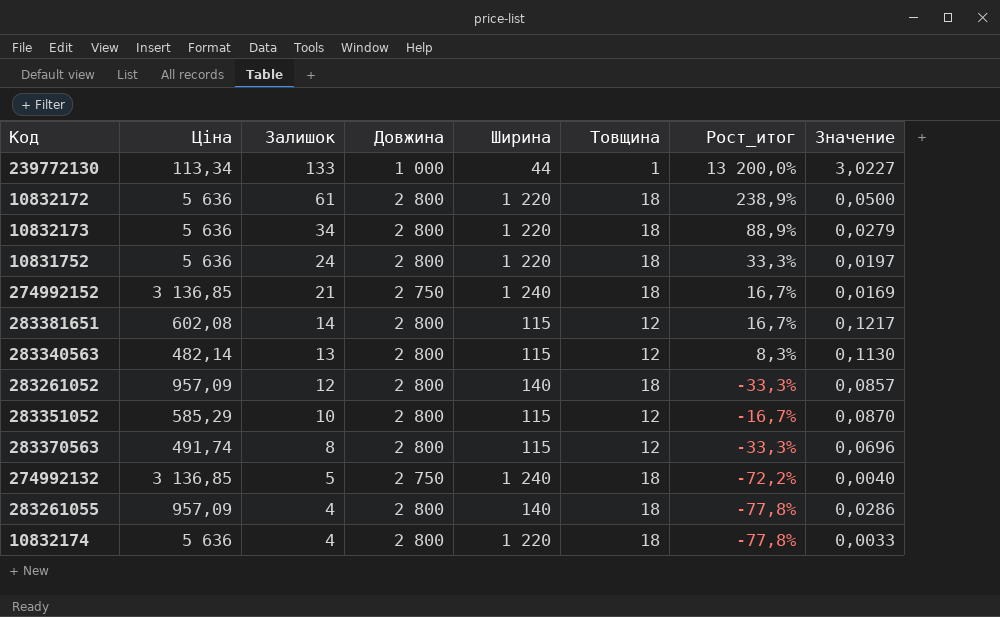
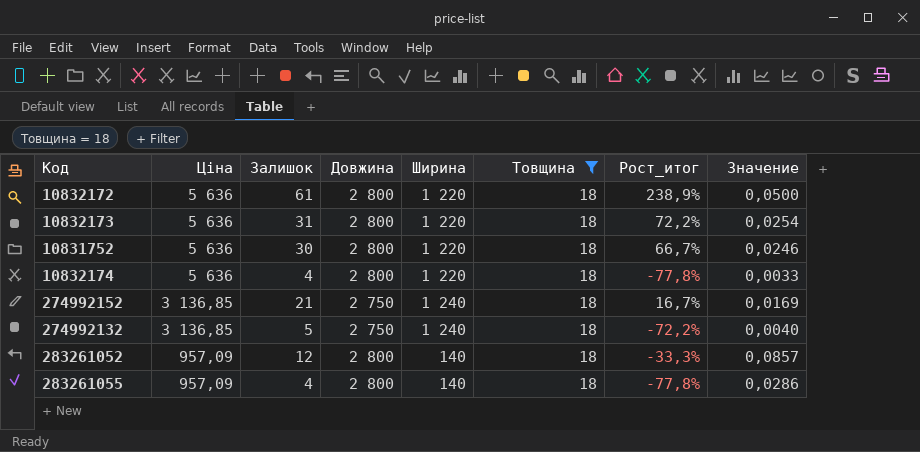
filter: none -> Товщина = 18
row order: Залишок descending -> Ціна descending
10832173 | Залишок: 34 -> 31
10832173 | Рост_итог: 88,9% -> 72,2%
10832173 | Значение: 0,0279 -> 0,0254
10831752 | Залишок: 24 -> 30
10831752 | Рост_итог: 33,3% -> 66,7%
10831752 | Значение: 0,0197 -> 0,0246

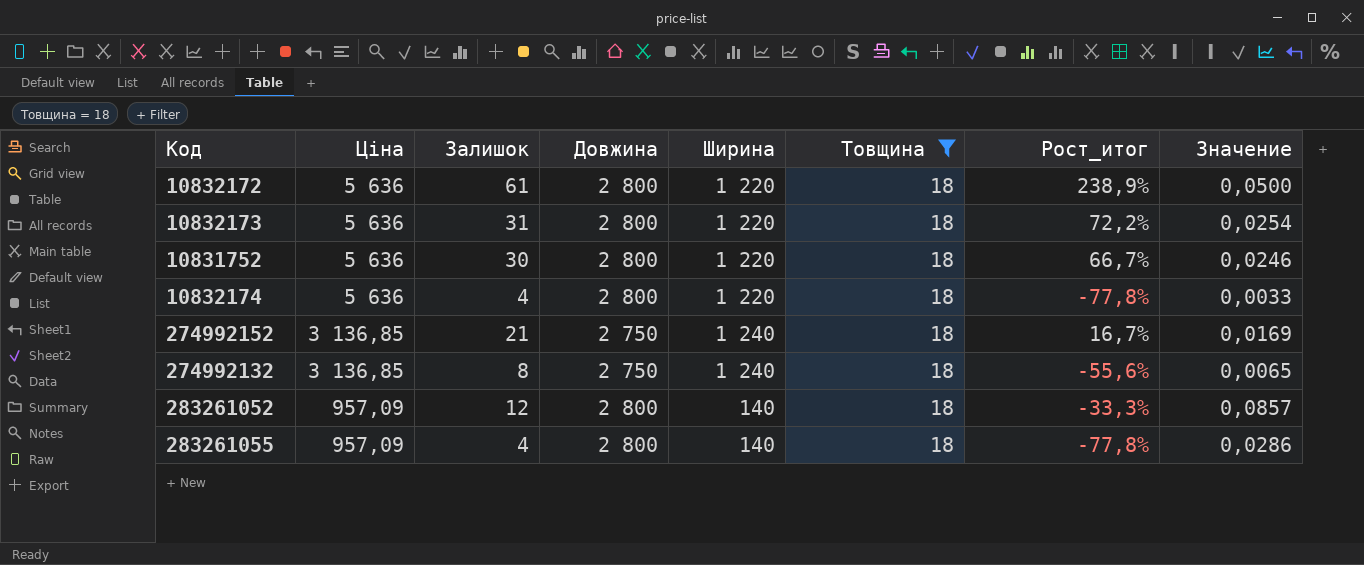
274992132 | Залишок: 5 -> 8
274992132 | Рост_итог: -72,2% -> -55,6%
274992132 | Значение: 0,0040 -> 0,0065

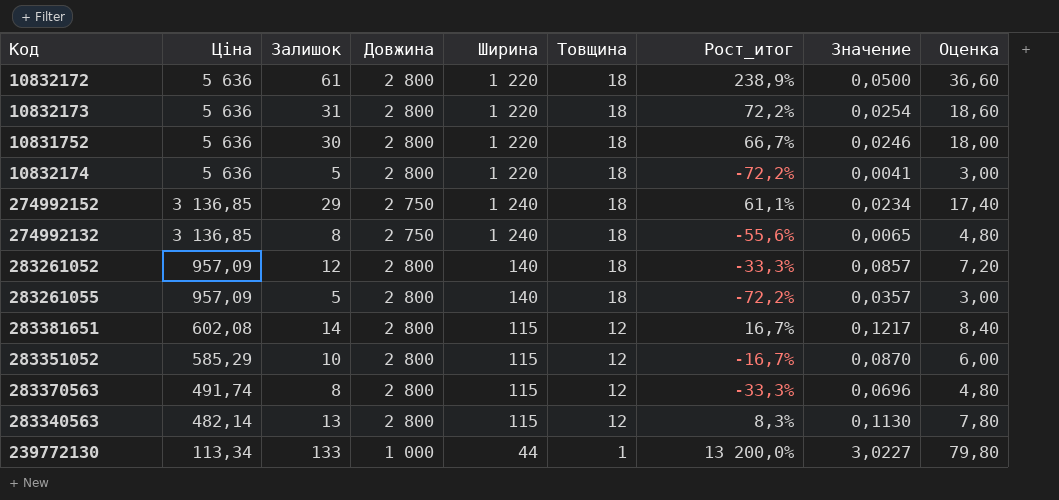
filter: Товщина = 18 -> none
column Оценка | formula: none -> [Залишок] * 0,6
10832174 | Залишок: 4 -> 5
10832174 | Рост_итог: -77,8% -> -72,2%
10832174 | Значение: 0,0033 -> 0,0041
274992152 | Залишок: 21 -> 29
274992152 | Рост_итог: 16,7% -> 61,1%
274992152 | Значение: 0,0169 -> 0,0234
283261055 | Залишок: 4 -> 5
283261055 | Рост_итог: -77,8% -> -72,2%
283261055 | Значение: 0,0286 -> 0,0357

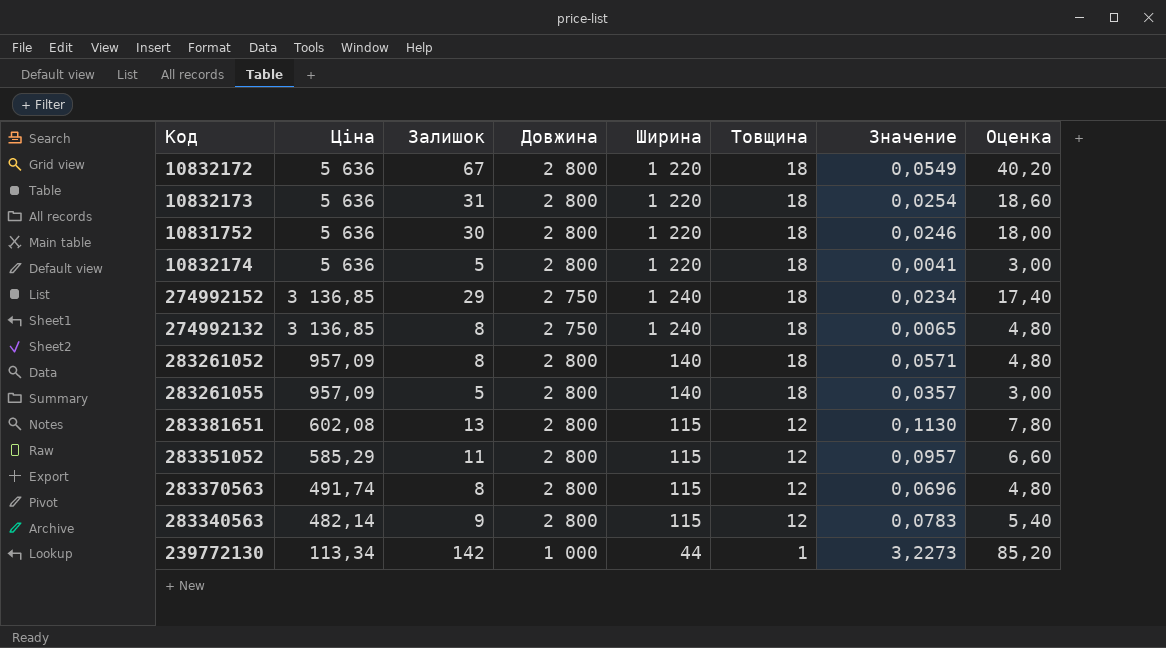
column Рост_итог | formula: ([Залишок] - [Товщина]) / [Товщина] -> none
10832172 | Залишок: 61 -> 67
10832172 | Значение: 0,0500 -> 0,0549
10832172 | Оценка: 36,60 -> 40,20
283261052 | Залишок: 12 -> 8
283261052 | Значение: 0,0857 -> 0,0571
283261052 | Оценка: 7,20 -> 4,80
283381651 | Залишок: 14 -> 13
283381651 | Значение: 0,1217 -> 0,1130
283381651 | Оценка: 8,40 -> 7,80
283351052 | Залишок: 10 -> 11
283351052 | Значение: 0,0870 -> 0,0957
283351052 | Оценка: 6,00 -> 6,60
283340563 | Залишок: 13 -> 9
283340563 | Значение: 0,1130 -> 0,0783
283340563 | Оценка: 7,80 -> 5,40
239772130 | Залишок: 133 -> 142
239772130 | Значение: 3,0227 -> 3,2273
239772130 | Оценка: 79,80 -> 85,20

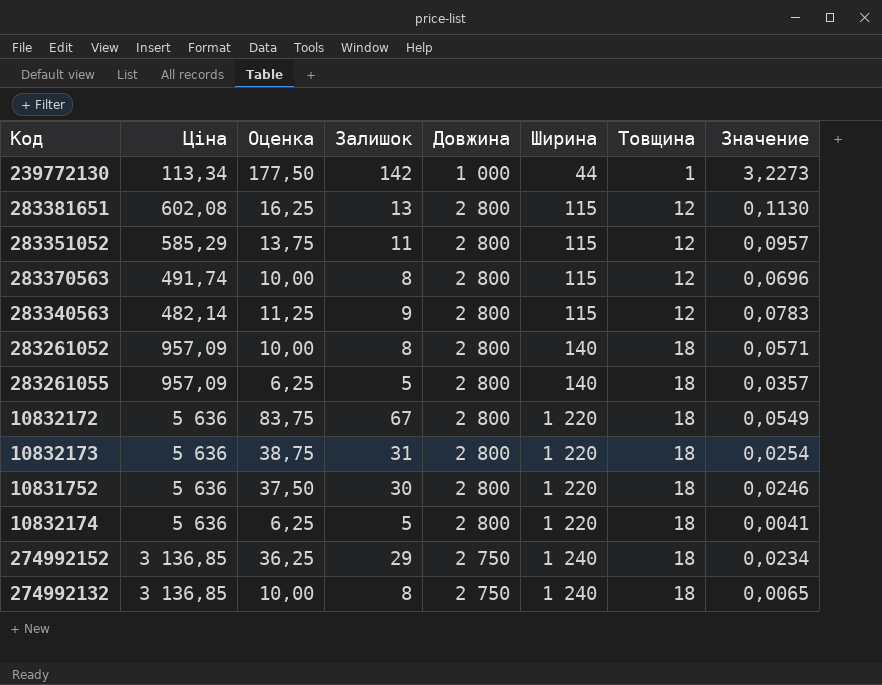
row order: Ціна descending -> Ширина ascending
column Оценка | formula: [Залишок] * 0,6 -> [Залишок] * 1,25
column Оценка | position: 8 -> 3

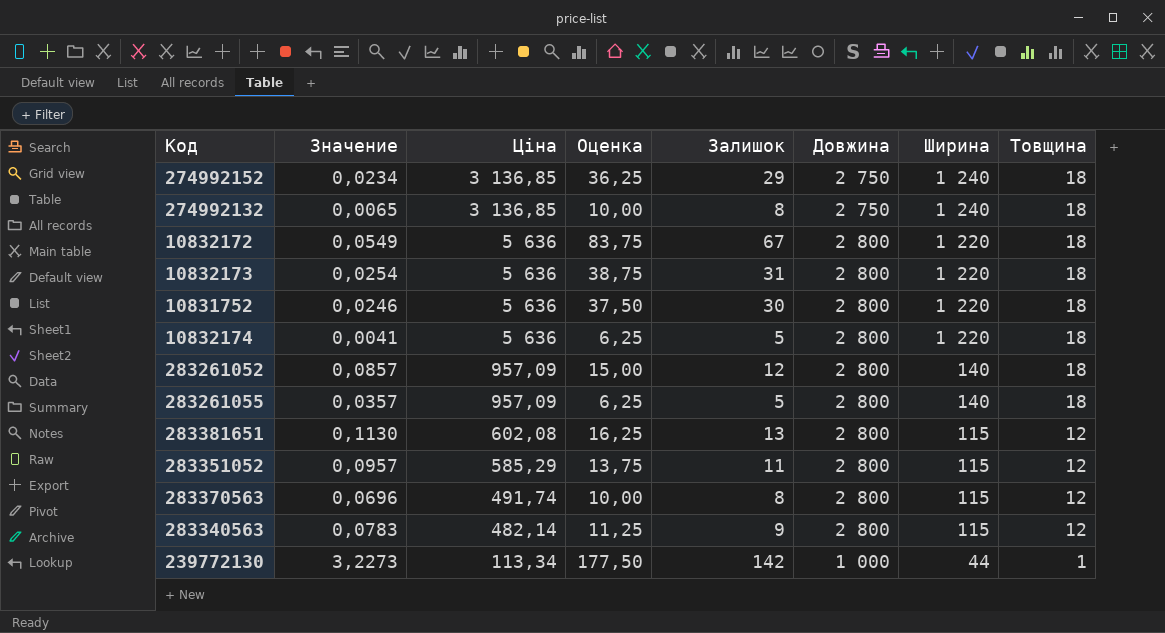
row order: Ширина ascending -> Ширина descending
column Значение | position: 8 -> 2
283261052 | Значение: 0,0571 -> 0,0857
283261052 | Оценка: 10,00 -> 15,00
283261052 | Залишок: 8 -> 12

